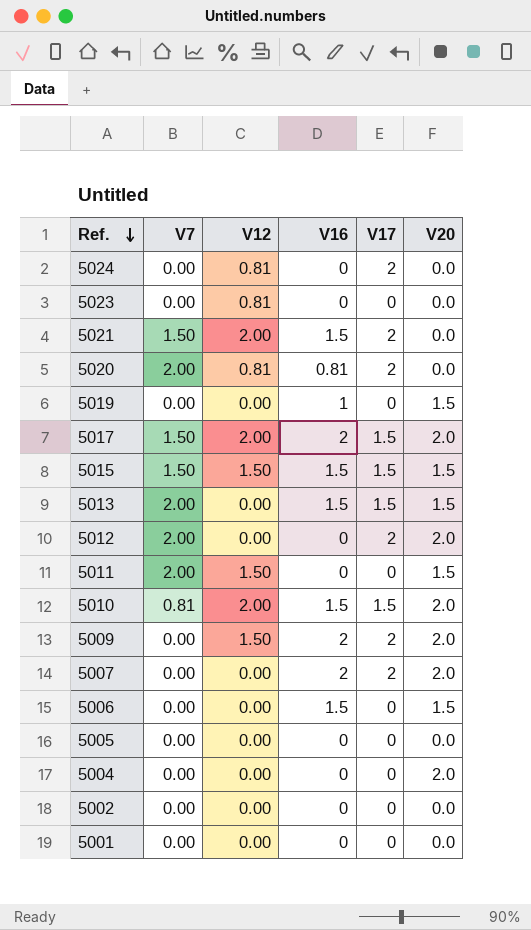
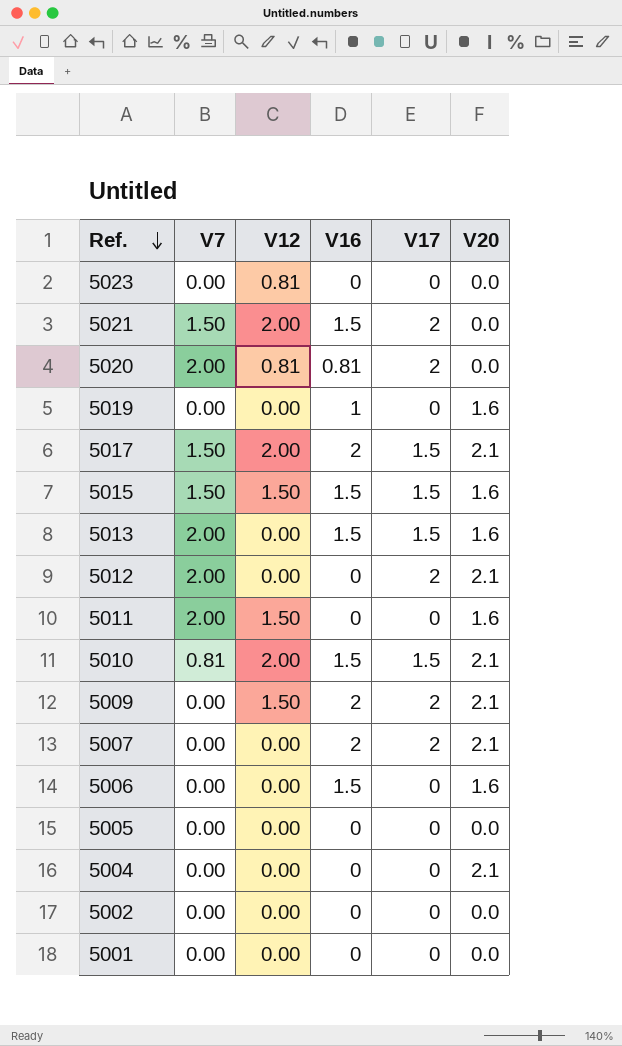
row 5024: 0.00 | 0.81 | 0 | 2 | 0.0 -> none
5019 | V20: 1.5 -> 1.6
5017 | V20: 2.0 -> 2.1
5015 | V20: 1.5 -> 1.6
5013 | V20: 1.5 -> 1.6
5012 | V20: 2.0 -> 2.1
5011 | V20: 1.5 -> 1.6
5010 | V20: 2.0 -> 2.1
5009 | V20: 2.0 -> 2.1
5007 | V20: 2.0 -> 2.1
5006 | V20: 1.5 -> 1.6
5004 | V20: 2.0 -> 2.1

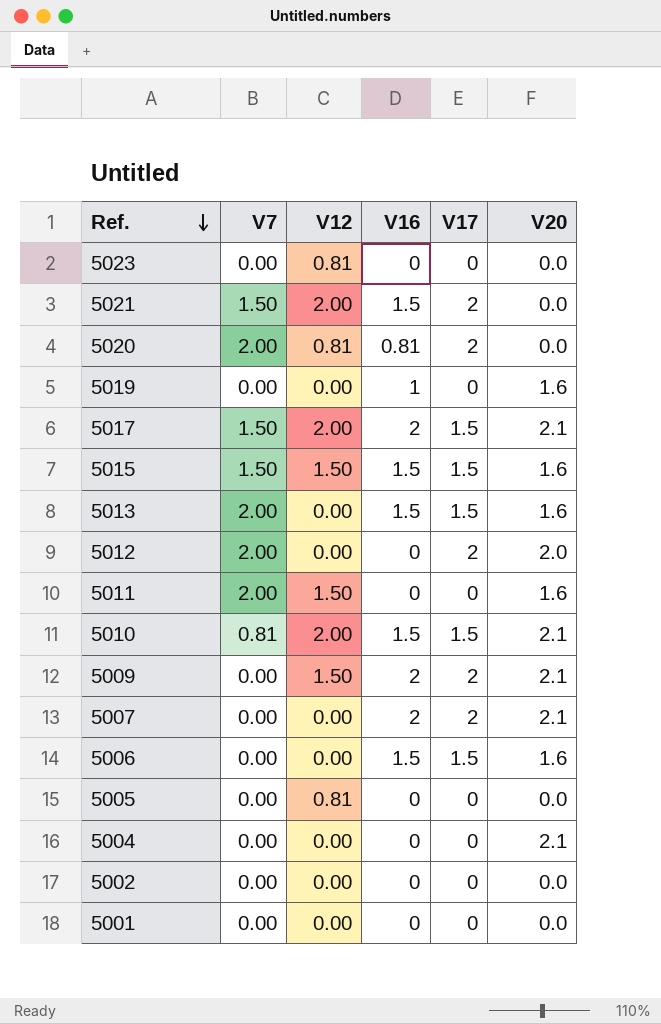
5012 | V20: 2.1 -> 2.0
5006 | V17: 0 -> 1.5
5005 | V12: 0.00 -> 0.81

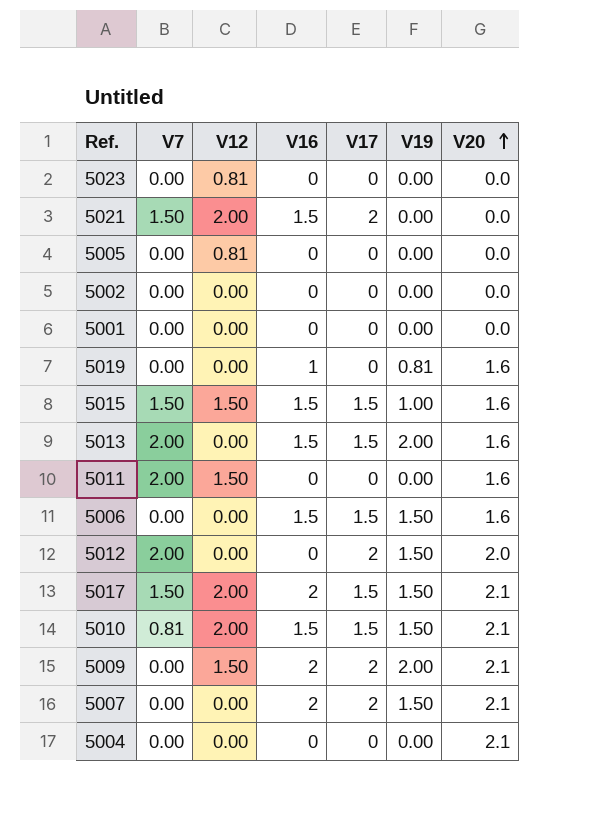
row order: Ref. descending -> V20 ascending
column V19 | position: none -> 6
row 5020: 2.00 | 0.81 | 0.81 | 2 | 0.0 -> none

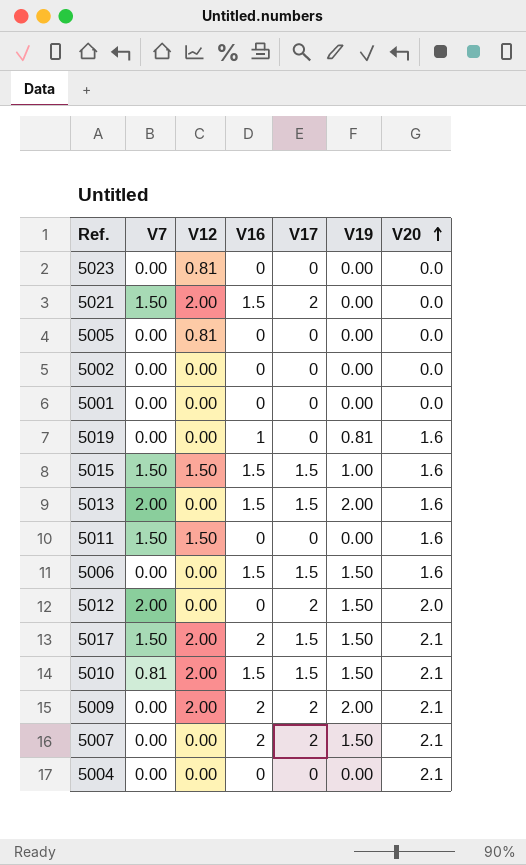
5011 | V7: 2.00 -> 1.50
5009 | V12: 1.50 -> 2.00

